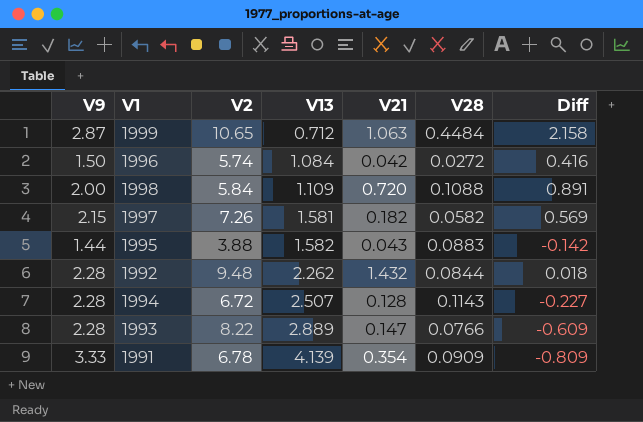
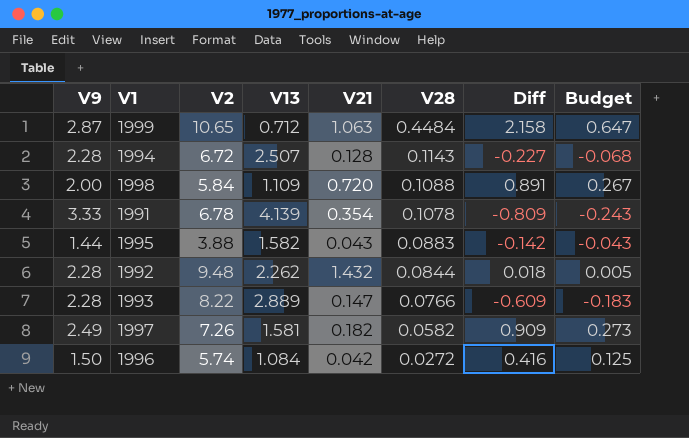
row order: V13 ascending -> V28 descending
column Budget | formula: none -> [Diff] * 0.3
1991 | V28: 0.0909 -> 0.1078
1997 | V9: 2.15 -> 2.49
1997 | Diff: 0.569 -> 0.909

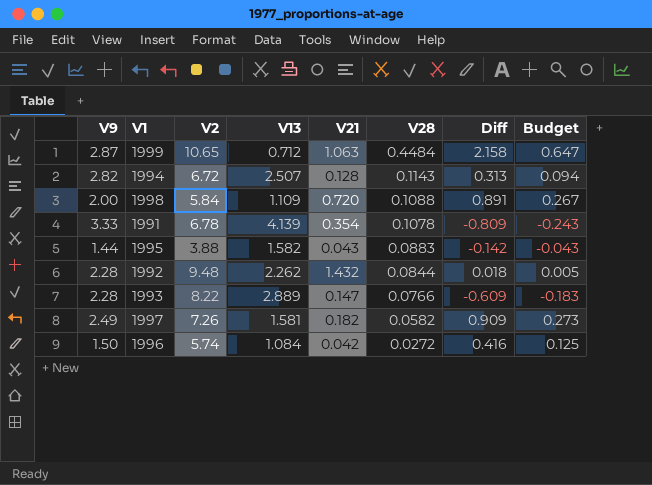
1994 | V9: 2.28 -> 2.82
1994 | Diff: -0.227 -> 0.313
1994 | Budget: -0.068 -> 0.094

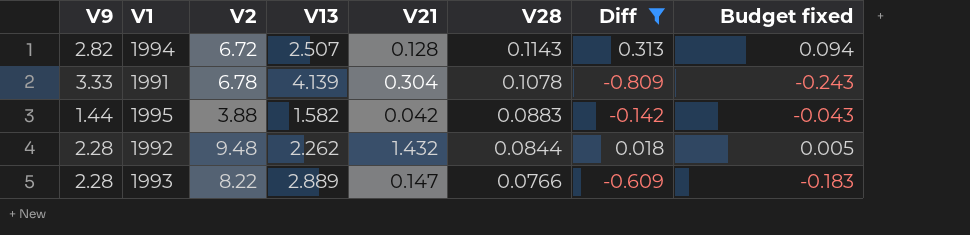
filter: none -> Diff <= 0.313
column name: Budget -> Budget fixed
1991 | V21: 0.354 -> 0.304
1995 | V21: 0.043 -> 0.042

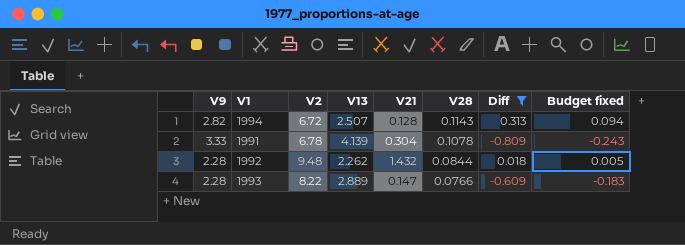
row 1995: 1.44 | 3.88 | 1.582 | 0.042 | 0.0883 | -0.142 | -0.043 -> none

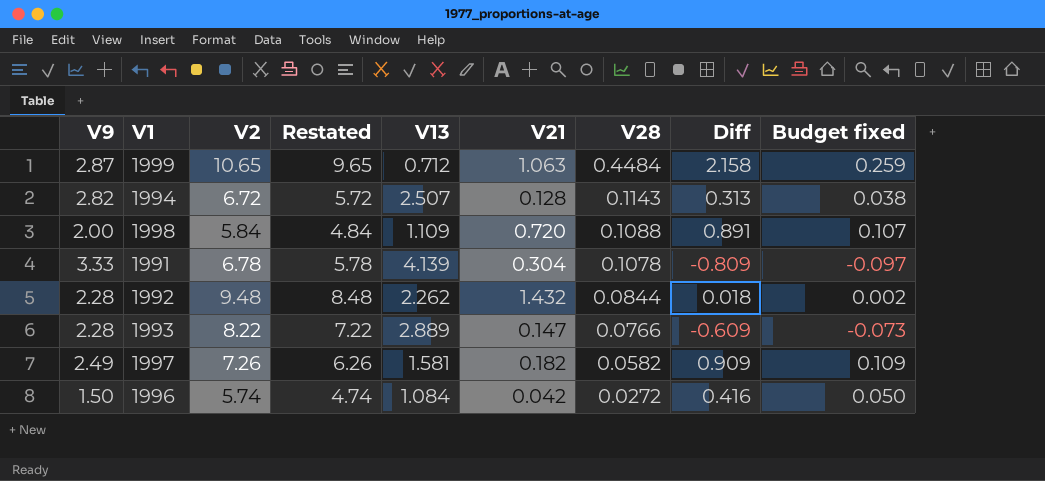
filter: Diff <= 0.313 -> none
column Restated | formula: none -> [V2] - 1
column Budget fixed | formula: [Diff] * 0.3 -> [Diff] * 0.12

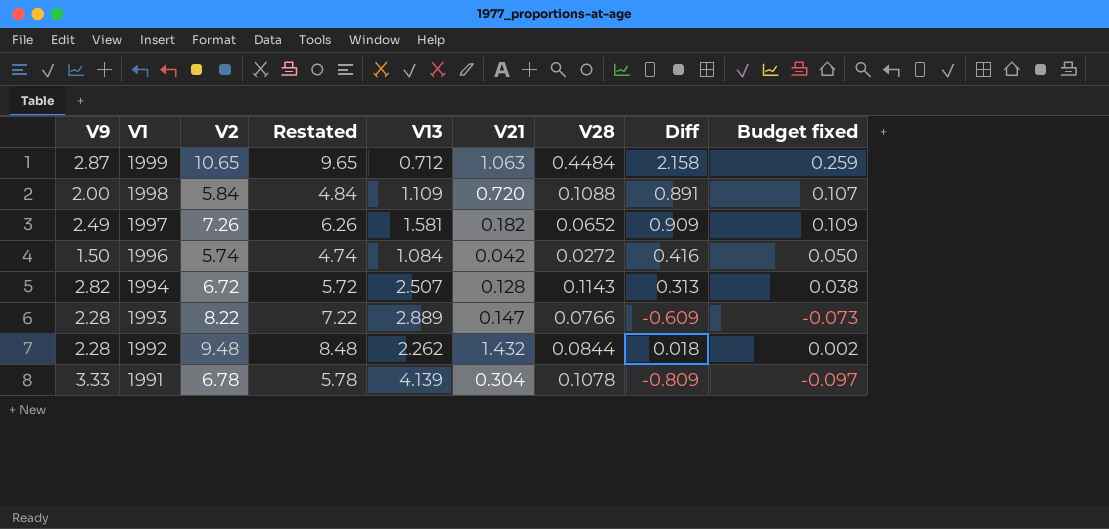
row order: V28 descending -> V1 descending
1997 | V28: 0.0582 -> 0.0652

